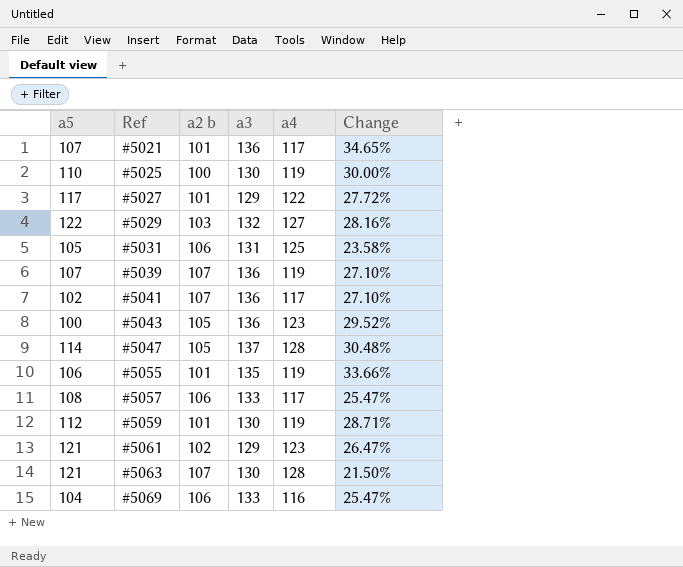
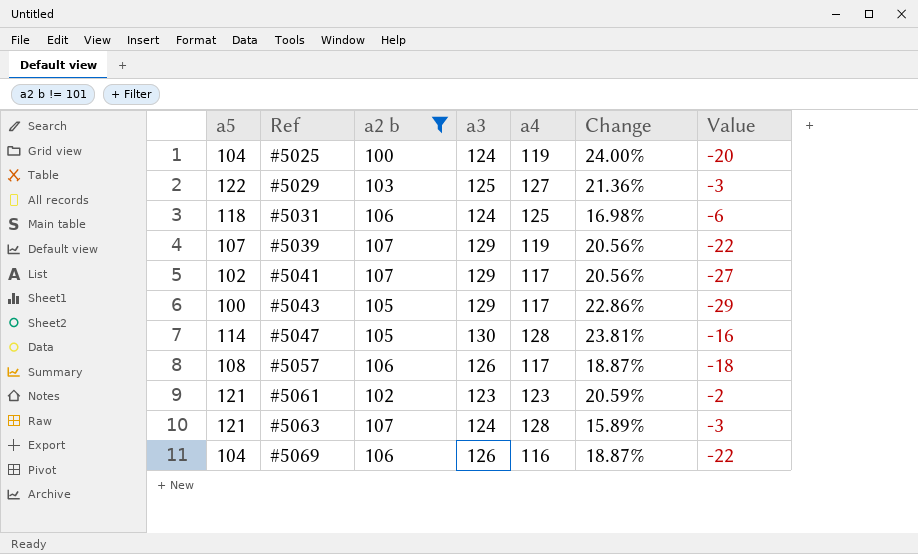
filter: none -> a2 b != 101
column Value | formula: none -> [a5] - [a3]
#5025 | a5: 110 -> 104
#5025 | a3: 130 -> 124
#5025 | Change: 30.00% -> 24.00%
#5029 | a3: 132 -> 125
#5029 | Change: 28.16% -> 21.36%
#5031 | a5: 105 -> 118
#5031 | a3: 131 -> 124
#5031 | Change: 23.58% -> 16.98%
#5039 | a3: 136 -> 129
#5039 | Change: 27.10% -> 20.56%
#5041 | a3: 136 -> 129
#5041 | Change: 27.10% -> 20.56%
#5043 | a3: 136 -> 129
#5043 | a4: 123 -> 117
#5043 | Change: 29.52% -> 22.86%
#5047 | a3: 137 -> 130
#5047 | Change: 30.48% -> 23.81%
#5057 | a3: 133 -> 126
#5057 | Change: 25.47% -> 18.87%
#5061 | a3: 129 -> 123
#5061 | Change: 26.47% -> 20.59%
#5063 | a3: 130 -> 124
#5063 | Change: 21.50% -> 15.89%
#5069 | a3: 133 -> 126
#5069 | Change: 25.47% -> 18.87%

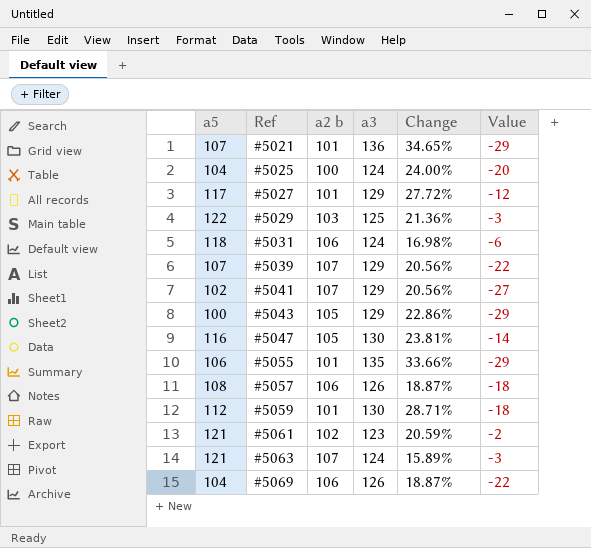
filter: a2 b != 101 -> none
column a4 | position: 5 -> none
#5047 | a5: 114 -> 116
#5047 | Value: -16 -> -14

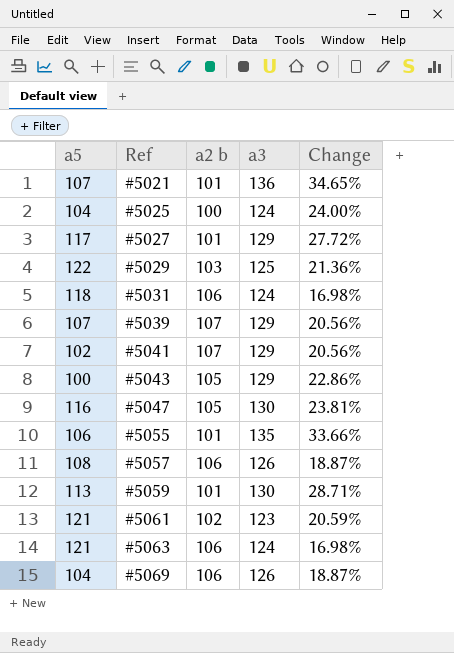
column Value | formula: [a5] - [a3] -> none
#5059 | a5: 112 -> 113
#5063 | a2 b: 107 -> 106
#5063 | Change: 15.89% -> 16.98%

